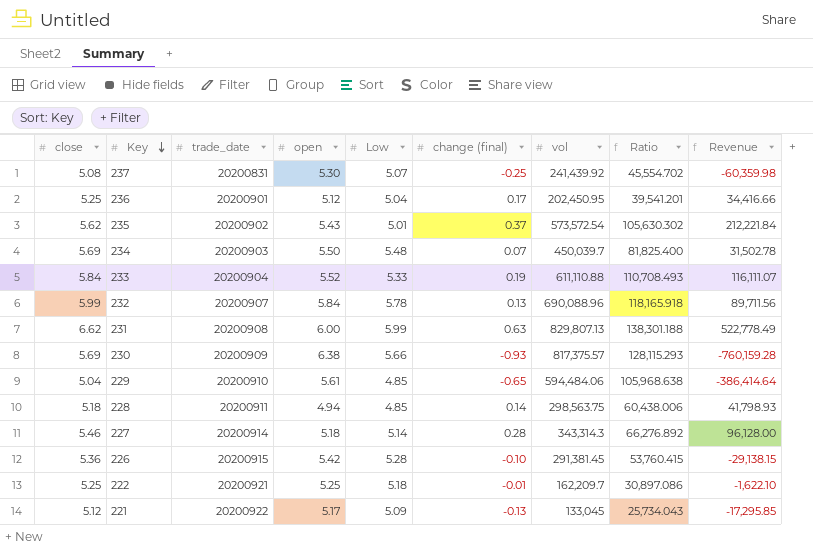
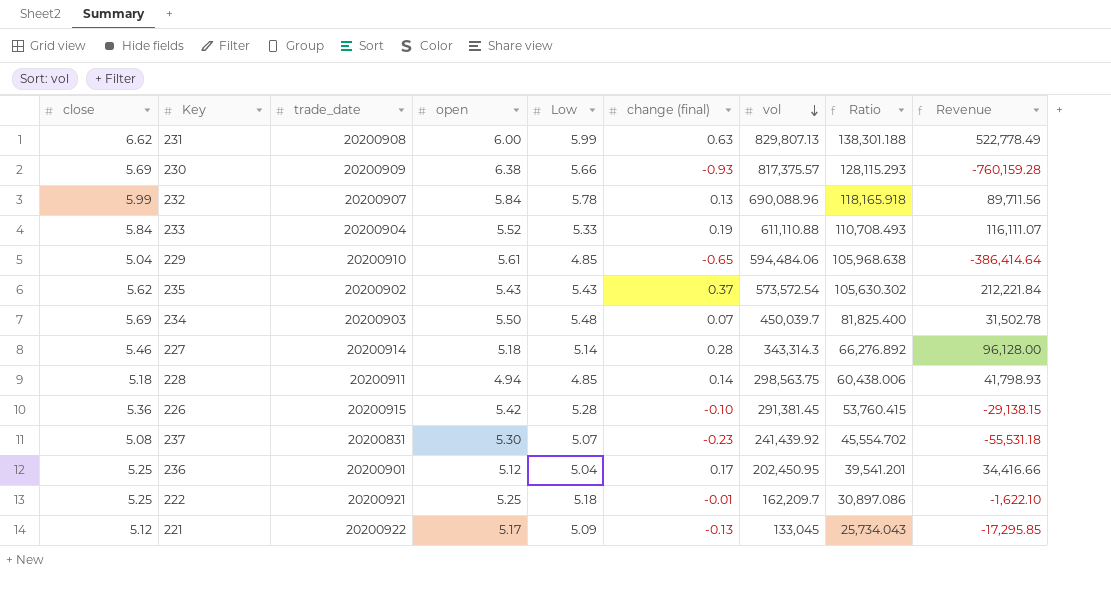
row order: Key descending -> vol descending
235 | Low: 5.01 -> 5.43
237 | change (final): -0.25 -> -0.23
237 | Revenue: -60,359.98 -> -55,531.18

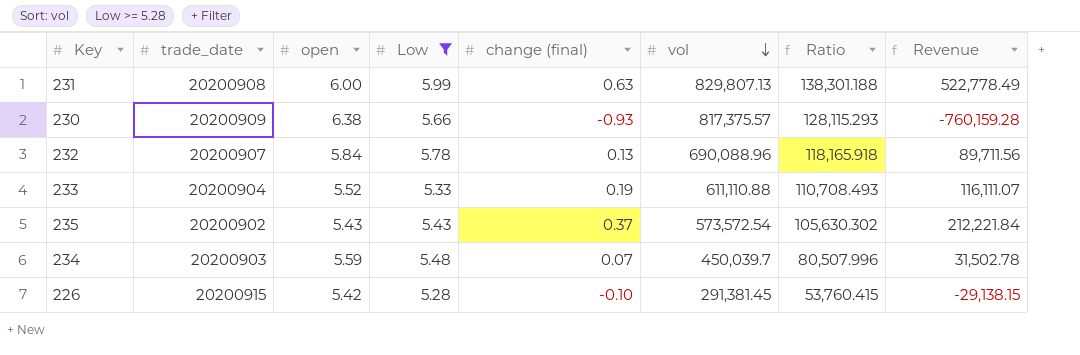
filter: none -> Low >= 5.28
column close | position: 1 -> none
234 | open: 5.50 -> 5.59
234 | Ratio: 81,825.400 -> 80,507.996

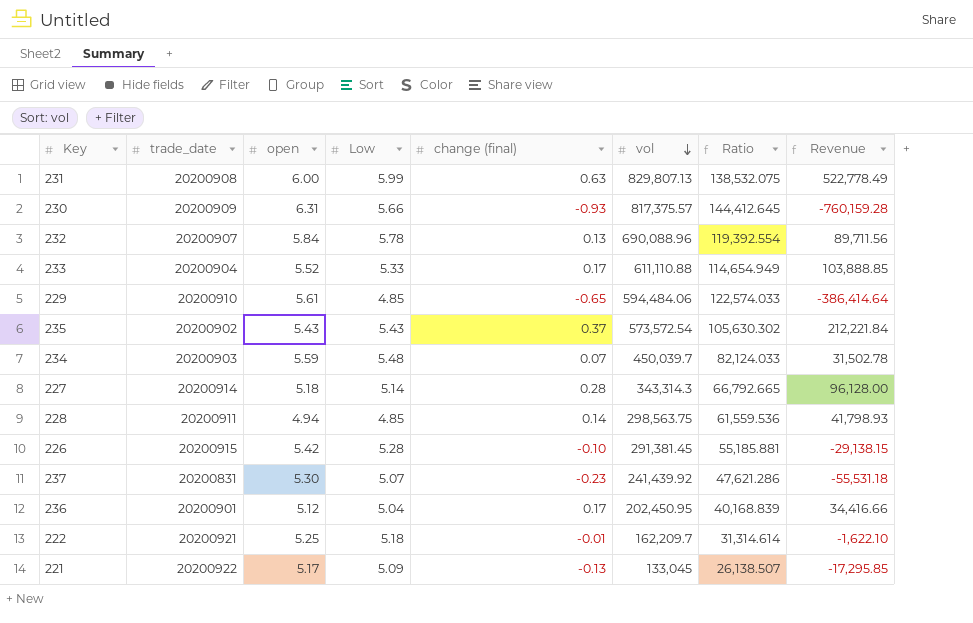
filter: Low >= 5.28 -> none
column Ratio | formula: [vol] / [open] -> [vol] / [Low]
230 | open: 6.38 -> 6.31
233 | change (final): 0.19 -> 0.17
233 | Revenue: 116,111.07 -> 103,888.85

